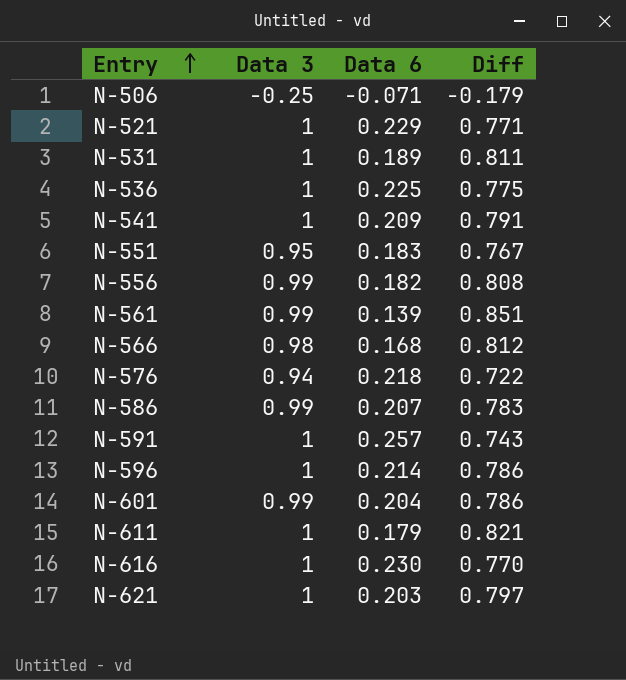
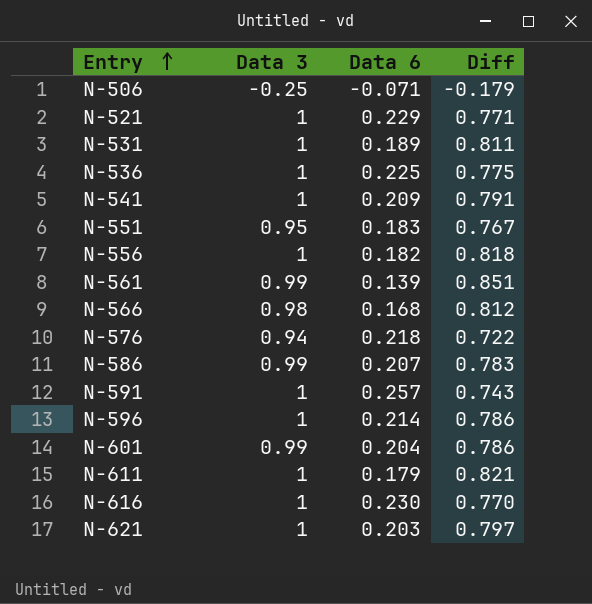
N-556 | Data 3: 0.99 -> 1
N-556 | Diff: 0.808 -> 0.818

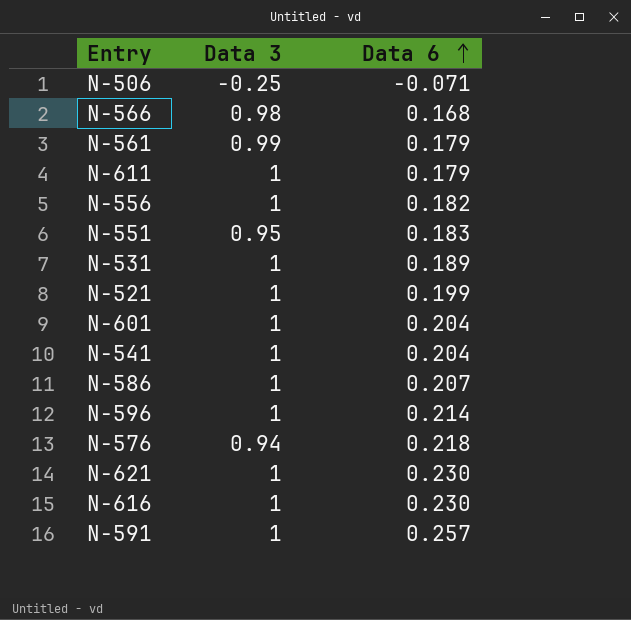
row order: Entry ascending -> Data 6 ascending
column Diff | formula: [Data 3] - [Data 6] -> none
row N-536: 1 | 0.225 | 0.775 -> none
N-561 | Data 6: 0.139 -> 0.179
N-521 | Data 6: 0.229 -> 0.199
N-601 | Data 3: 0.99 -> 1
N-541 | Data 6: 0.209 -> 0.204
N-586 | Data 3: 0.99 -> 1
N-621 | Data 6: 0.203 -> 0.230

